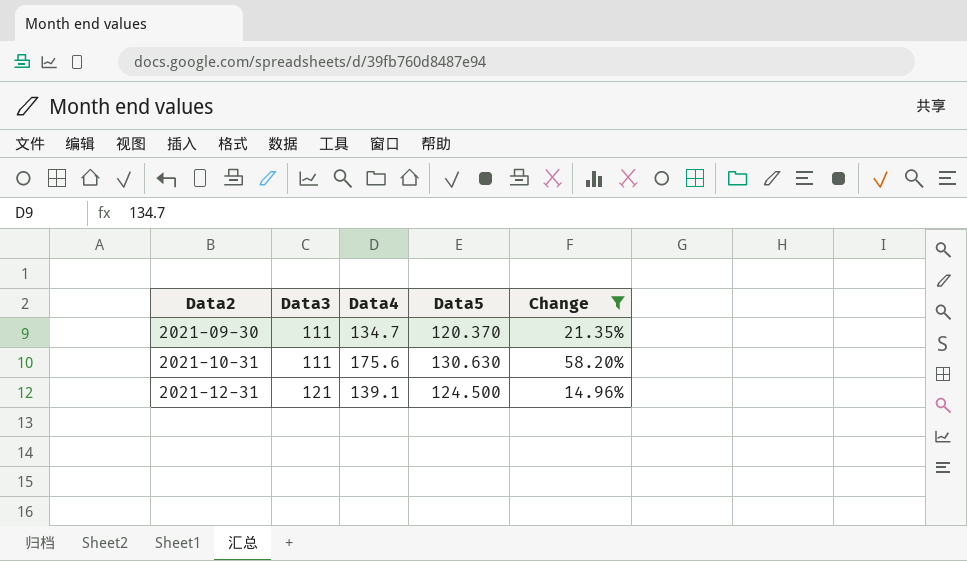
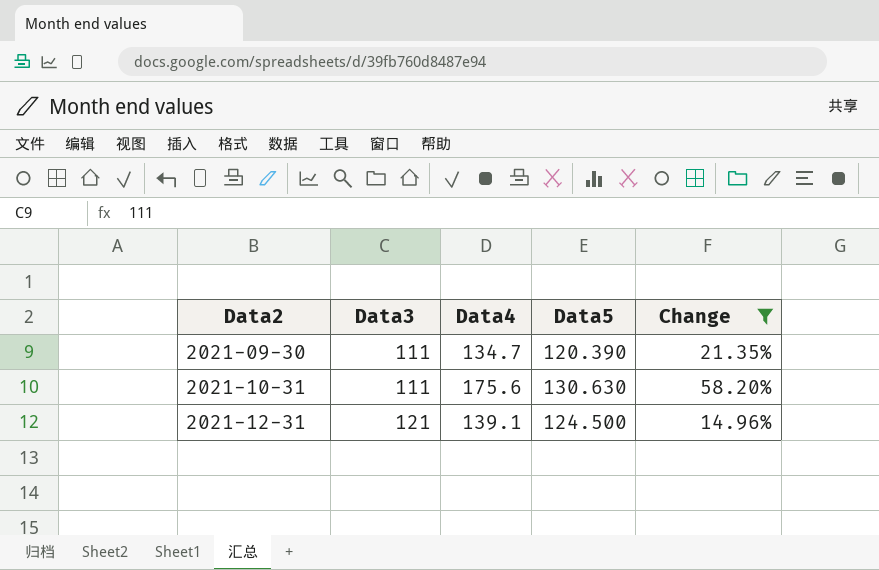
2021-09-30 | Data5: 120.370 -> 120.390

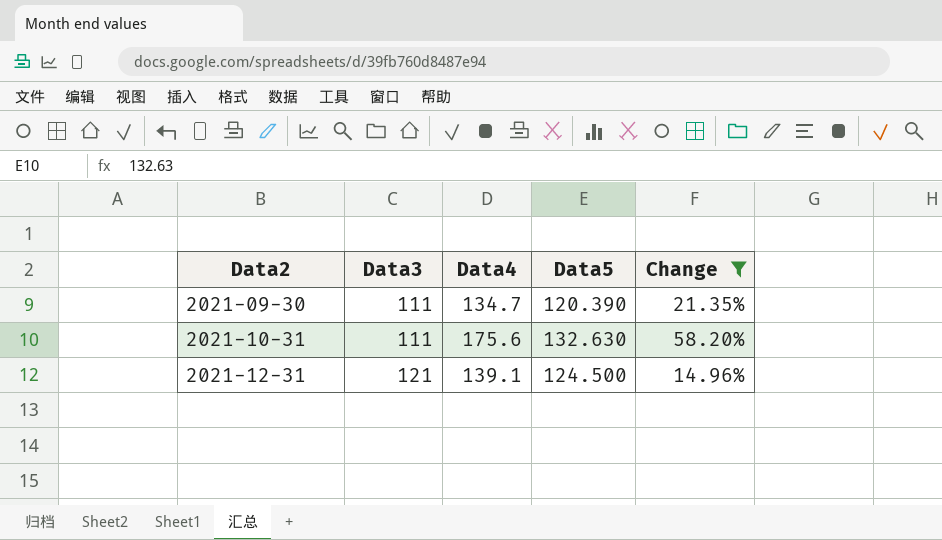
2021-10-31 | Data5: 130.630 -> 132.630

